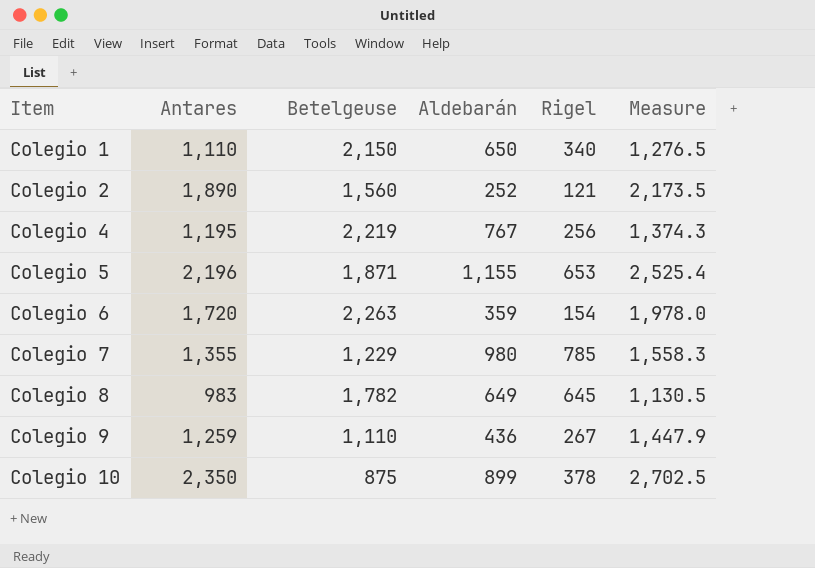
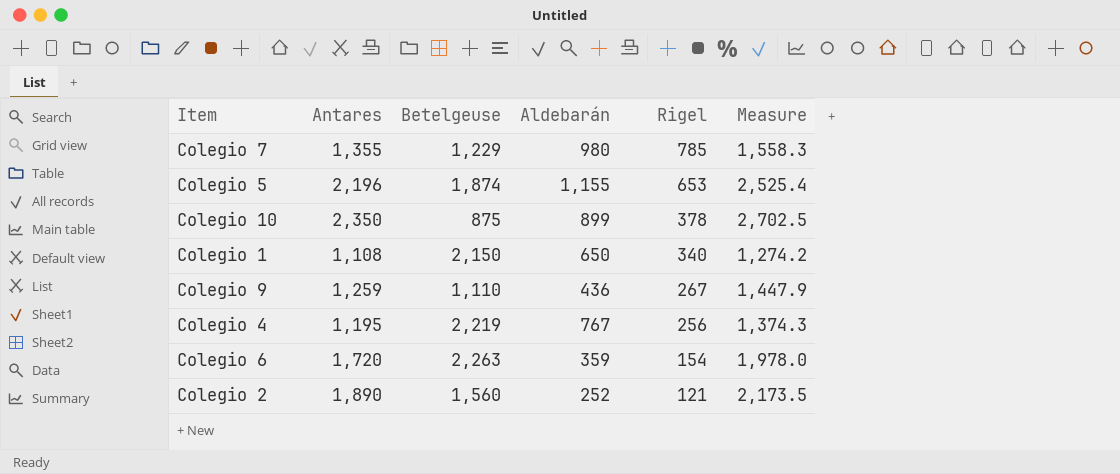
row order: Item ascending -> Rigel descending
row Colegio 8: 983 | 1,782 | 649 | 645 | 1,130.5 -> none
Colegio 5 | Betelgeuse: 1,871 -> 1,874
Colegio 1 | Antares: 1,110 -> 1,108
Colegio 1 | Measure: 1,276.5 -> 1,274.2

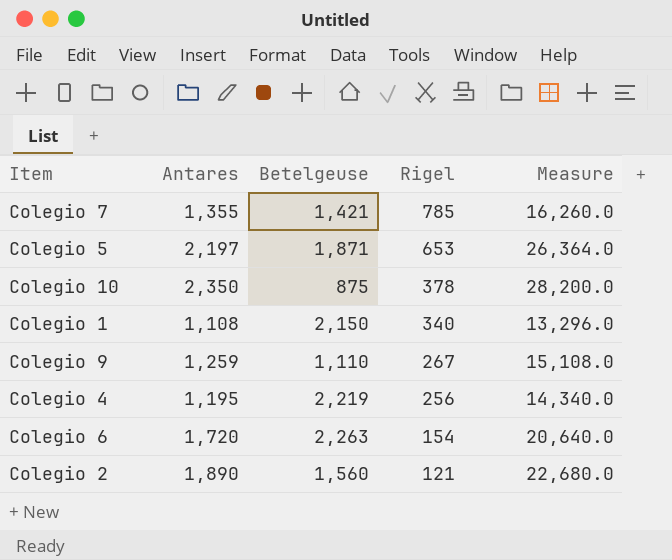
column Aldebarán | position: 4 -> none
column Measure | formula: [Antares] * 1.15 -> [Antares] * 12
Colegio 7 | Betelgeuse: 1,229 -> 1,421
Colegio 5 | Antares: 2,196 -> 2,197
Colegio 5 | Betelgeuse: 1,874 -> 1,871

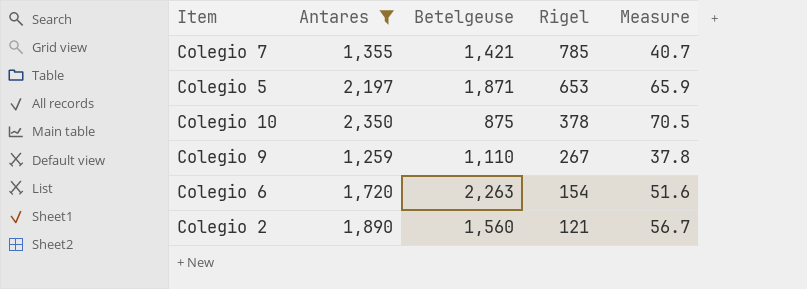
filter: none -> Antares >= 1,259
column Measure | formula: [Antares] * 12 -> [Antares] * 0.03

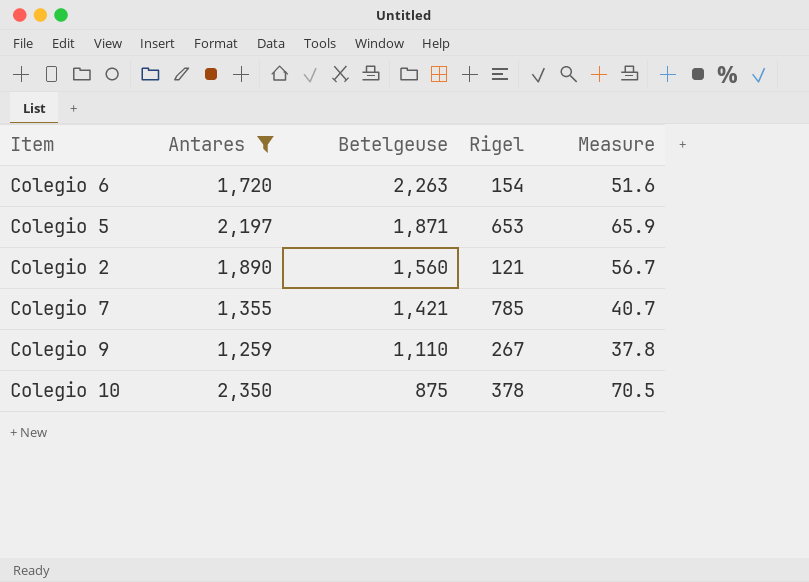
row order: Rigel descending -> Betelgeuse descending

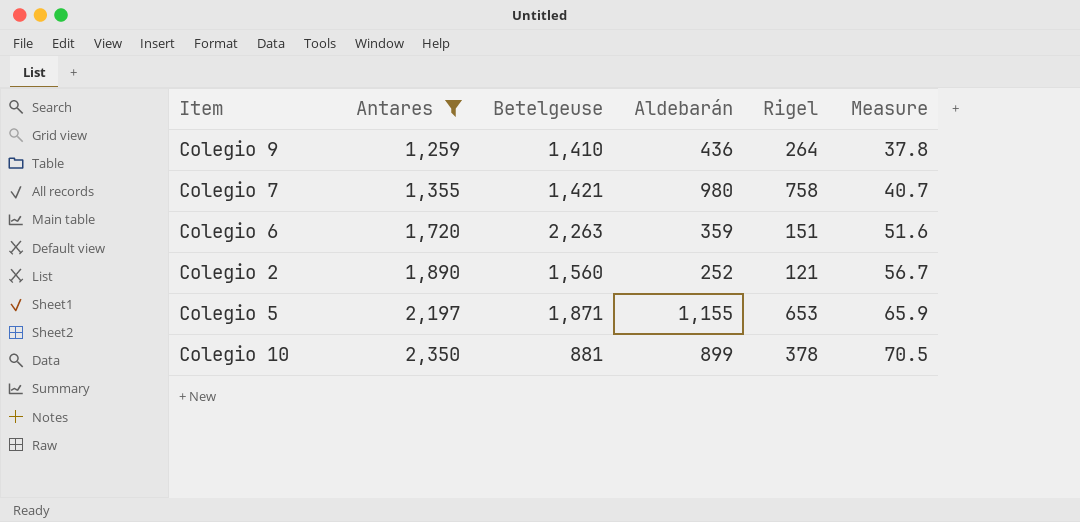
row order: Betelgeuse descending -> Antares ascending
column Aldebarán | position: none -> 4
Colegio 9 | Betelgeuse: 1,110 -> 1,410
Colegio 9 | Rigel: 267 -> 264
Colegio 7 | Rigel: 785 -> 758
Colegio 6 | Rigel: 154 -> 151
Colegio 10 | Betelgeuse: 875 -> 881

